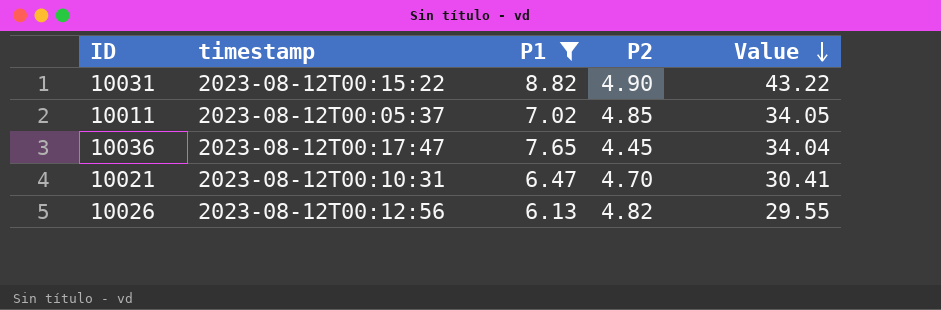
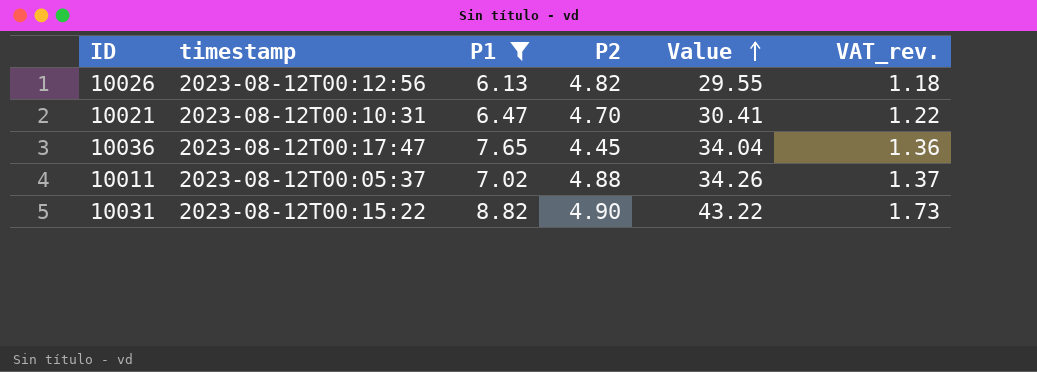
row order: Value descending -> Value ascending
column VAT_rev. | formula: none -> [Value] * 0.04
10011 | P2: 4.85 -> 4.88
10011 | Value: 34.05 -> 34.26

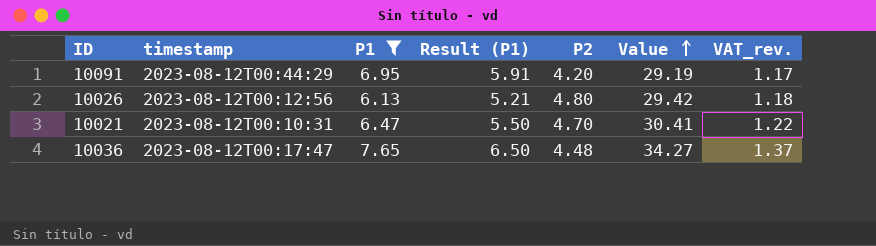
column Result (P1) | formula: none -> [P1] * 0.85
row 10011: 2023-08-12T00:05:37 | 7.02 | 4.88 | 34.26 | 1.37 -> none
row 10031: 2023-08-12T00:15:22 | 8.82 | 4.90 | 43.22 | 1.73 -> none
row 10091: none -> 2023-08-12T00:44:29 | 6.95 | 5.91 | 4.20 | 29.19 | 1.17
10026 | P2: 4.82 -> 4.80
10026 | Value: 29.55 -> 29.42
10036 | P2: 4.45 -> 4.48
10036 | Value: 34.04 -> 34.27
10036 | VAT_rev.: 1.36 -> 1.37

